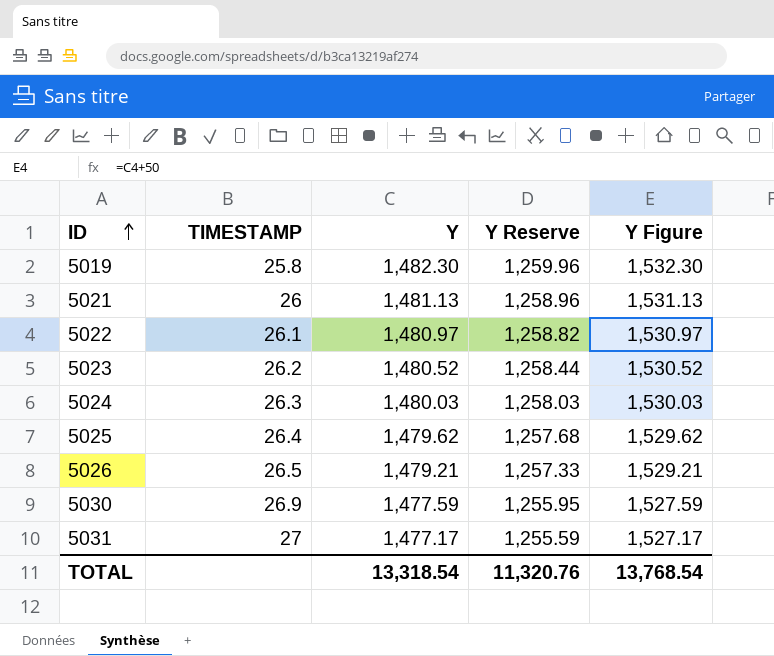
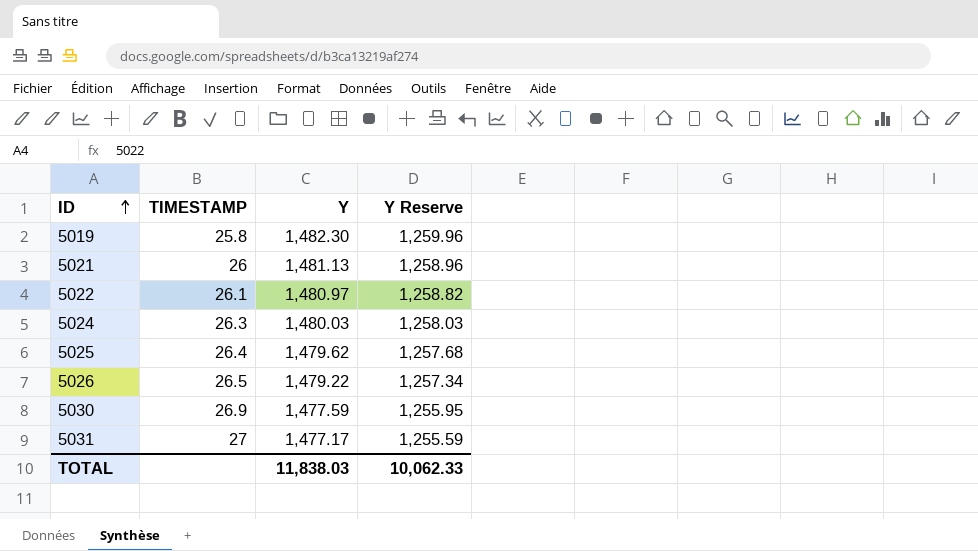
column Y Figure | formula: [Y] + 50 -> none
row 5023: 26.2 | 1,480.52 | 1,258.44 | 1,530.52 -> none
5026 | Y: 1,479.21 -> 1,479.22
5026 | Y Reserve: 1,257.33 -> 1,257.34
TOTAL | Y: 13,318.54 -> 11,838.03
TOTAL | Y Reserve: 11,320.76 -> 10,062.33

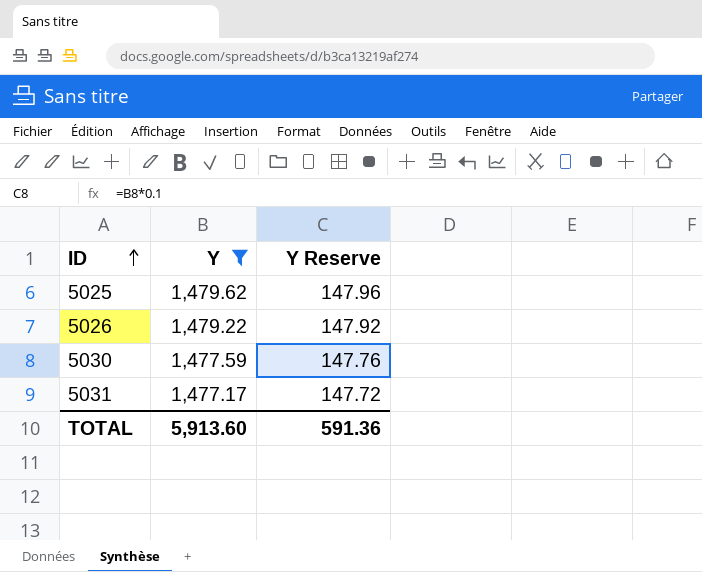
filter: none -> Y <= 1,479.62
column TIMESTAMP | position: 2 -> none
column Y Reserve | formula: [Y] * 0.85 -> [Y] * 0.1
TOTAL | Y: 11,838.03 -> 5,913.60
TOTAL | Y Reserve: 10,062.33 -> 591.36

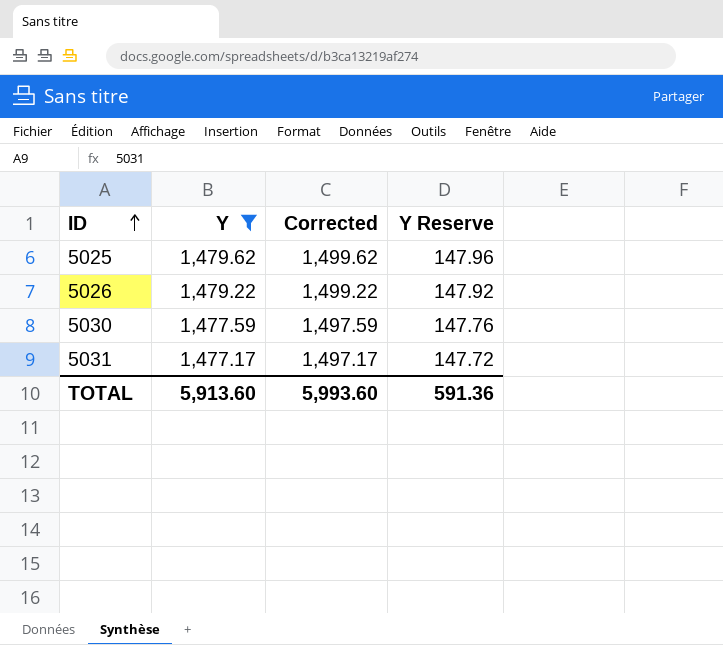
column Corrected | formula: none -> [Y] + 20

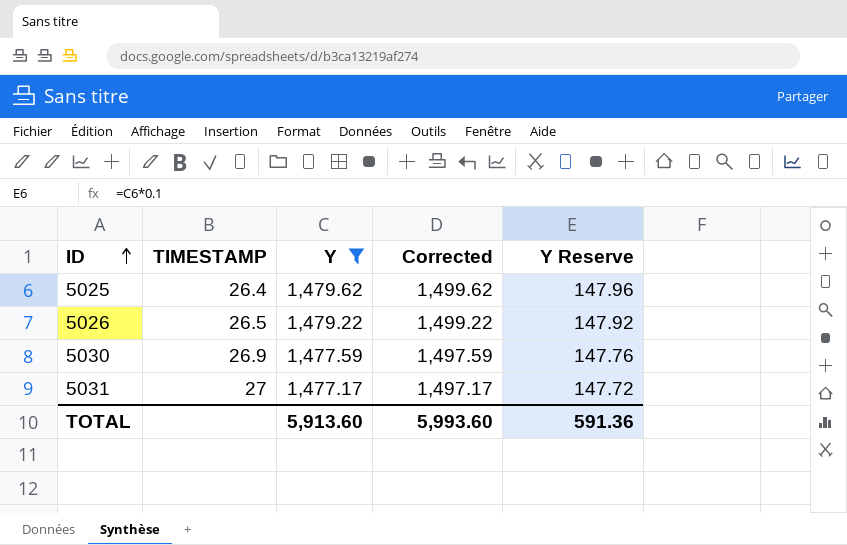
column TIMESTAMP | position: none -> 2

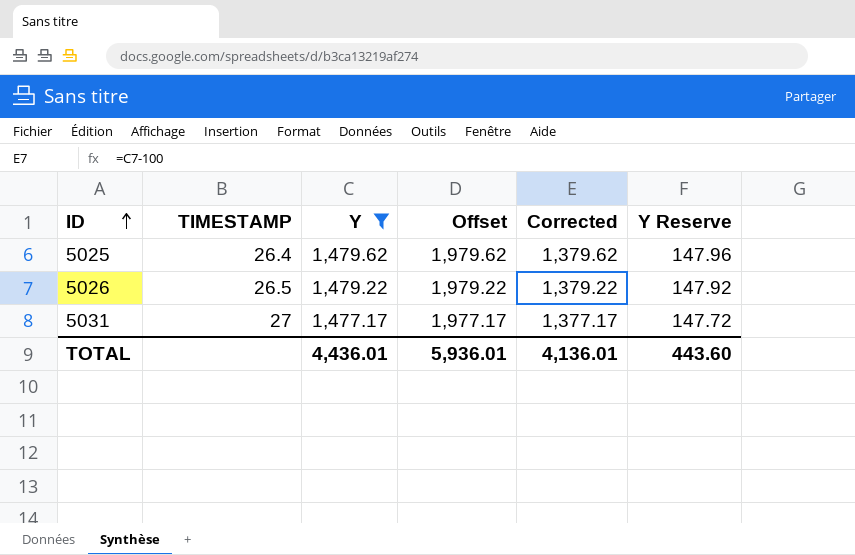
column Offset | formula: none -> [Y] + 500
column Corrected | formula: [Y] + 20 -> [Y] - 100
row 5030: 26.9 | 1,477.59 | 1,497.59 | 147.76 -> none
TOTAL | Y: 5,913.60 -> 4,436.01
TOTAL | Corrected: 5,993.60 -> 4,136.01
TOTAL | Y Reserve: 591.36 -> 443.60

